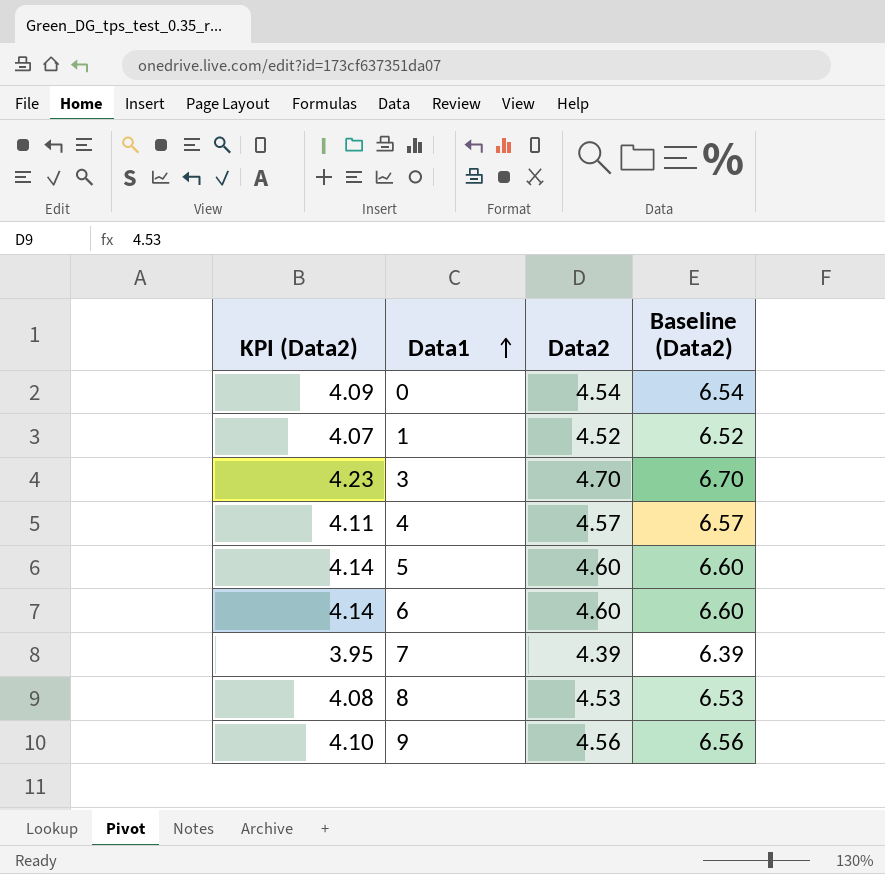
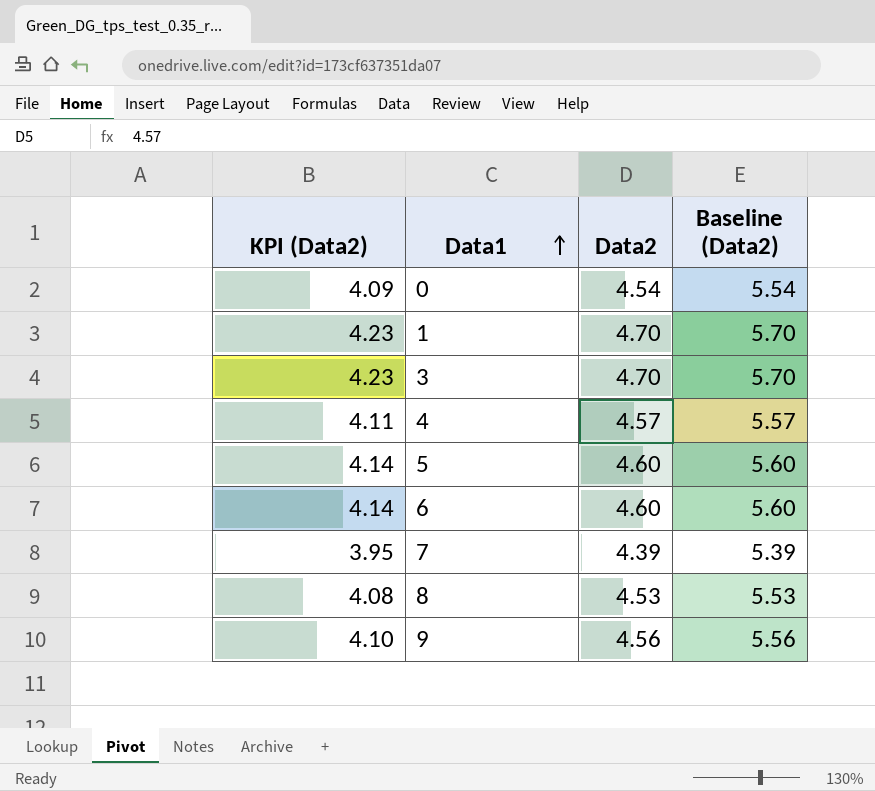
column Baseline (Data2) | formula: [Data2] + 2 -> [Data2] + 1
1 | KPI (Data2): 4.07 -> 4.23
1 | Data2: 4.52 -> 4.70

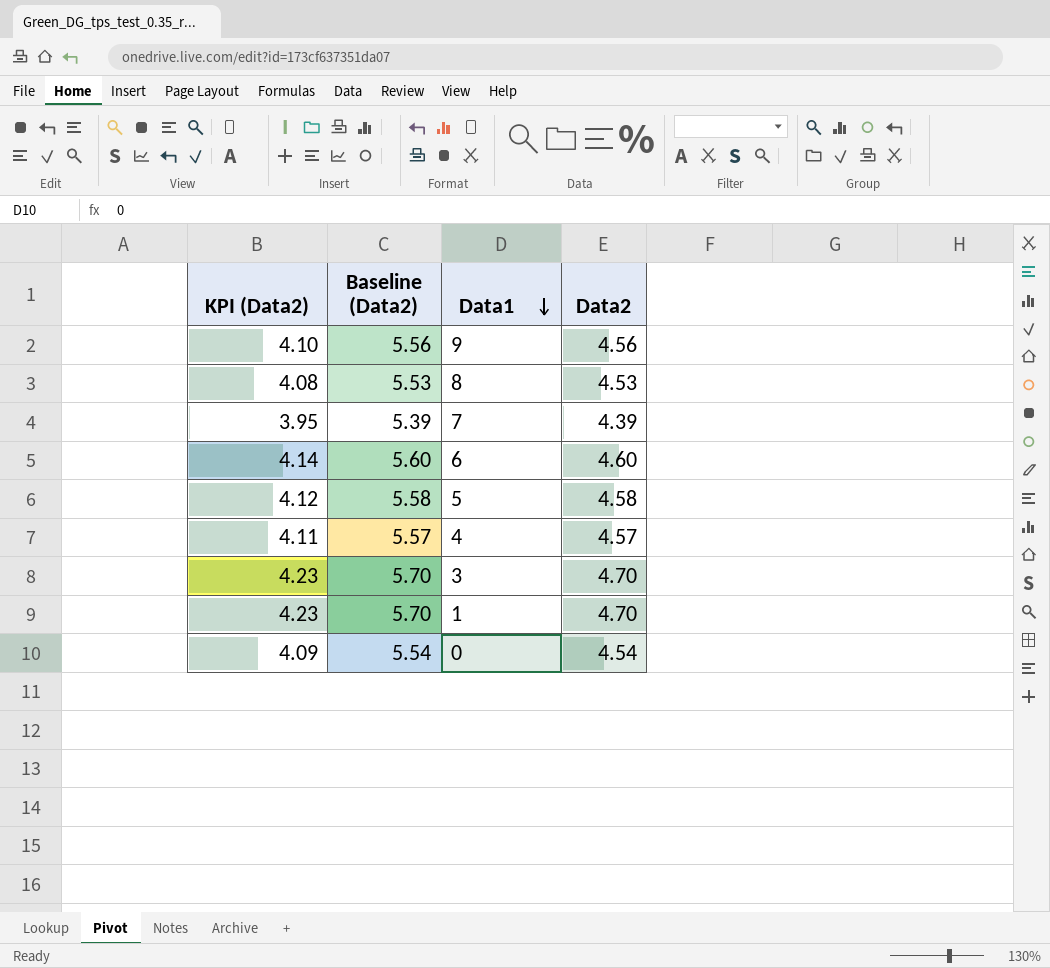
row order: Data1 ascending -> Data1 descending
column Baseline (Data2) | position: 4 -> 2
5 | KPI (Data2): 4.14 -> 4.12
5 | Baseline (Data2): 5.60 -> 5.58
5 | Data2: 4.60 -> 4.58

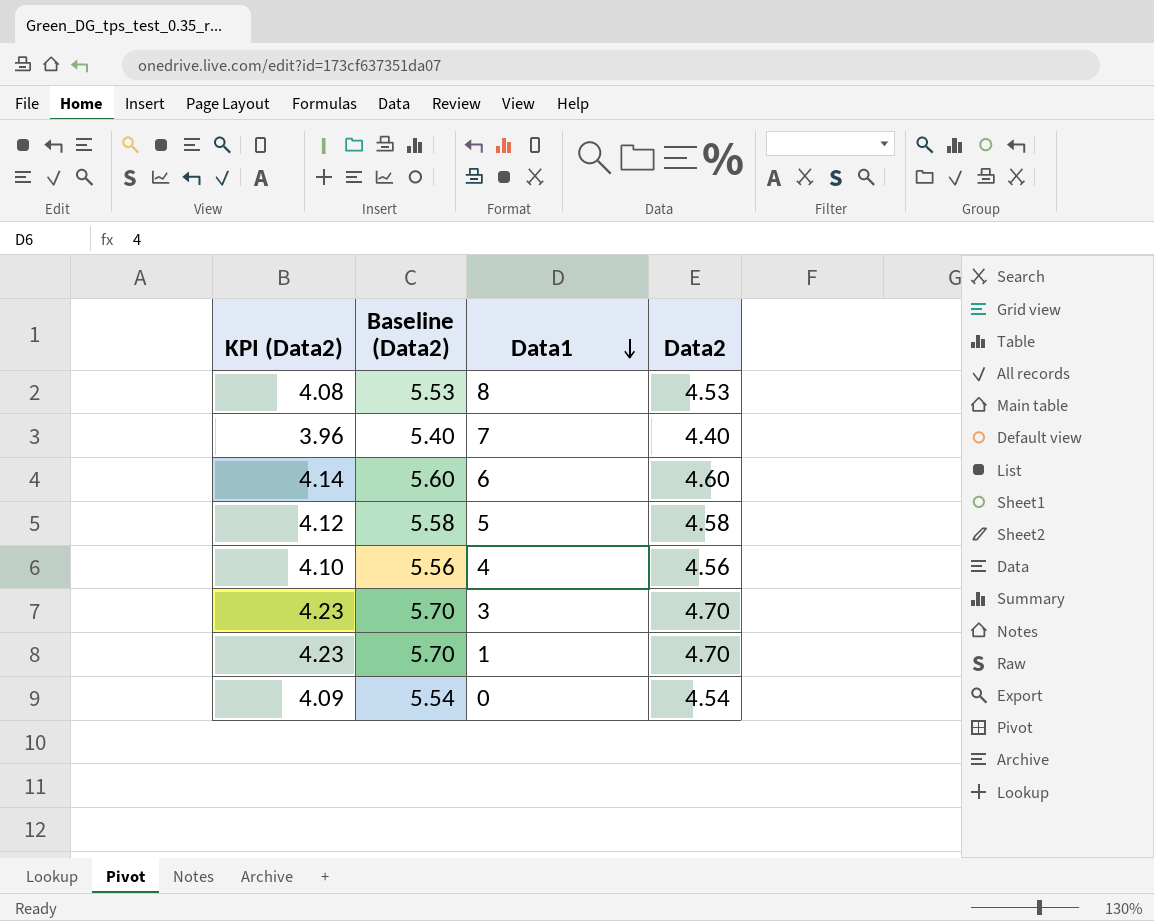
row 9: 4.10 | 5.56 | 4.56 -> none
7 | KPI (Data2): 3.95 -> 3.96
7 | Baseline (Data2): 5.39 -> 5.40
7 | Data2: 4.39 -> 4.40
4 | KPI (Data2): 4.11 -> 4.10
4 | Baseline (Data2): 5.57 -> 5.56
4 | Data2: 4.57 -> 4.56

